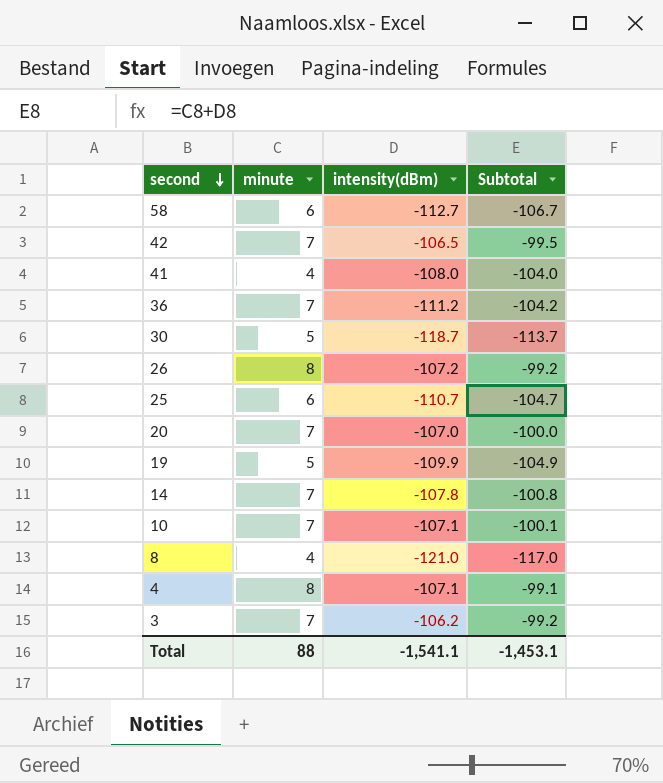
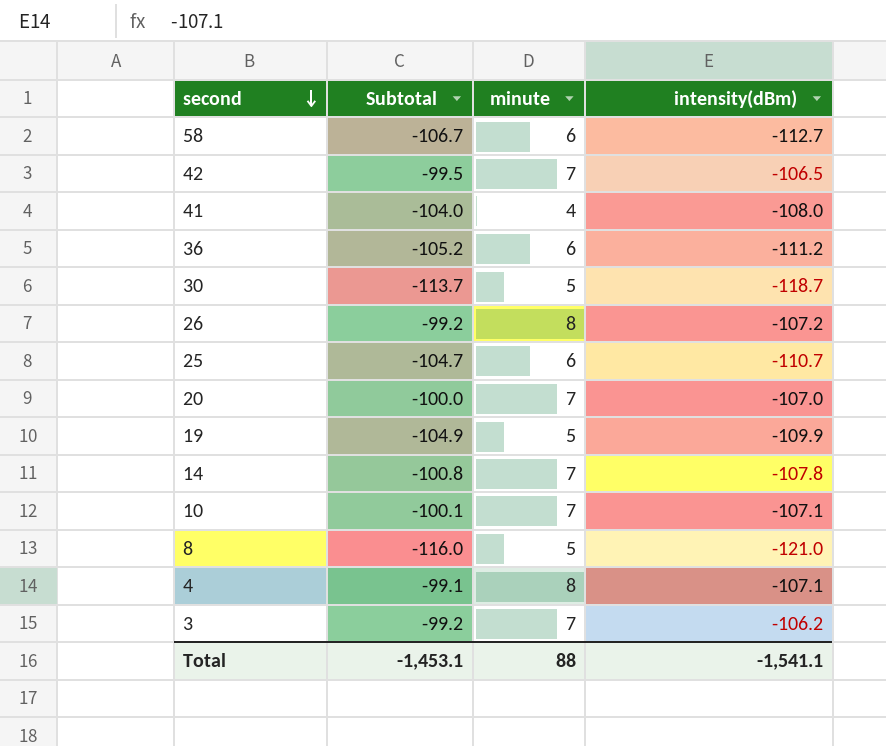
column Subtotal | position: 4 -> 2
36 | Subtotal: -104.2 -> -105.2
36 | minute: 7 -> 6
8 | Subtotal: -117.0 -> -116.0
8 | minute: 4 -> 5

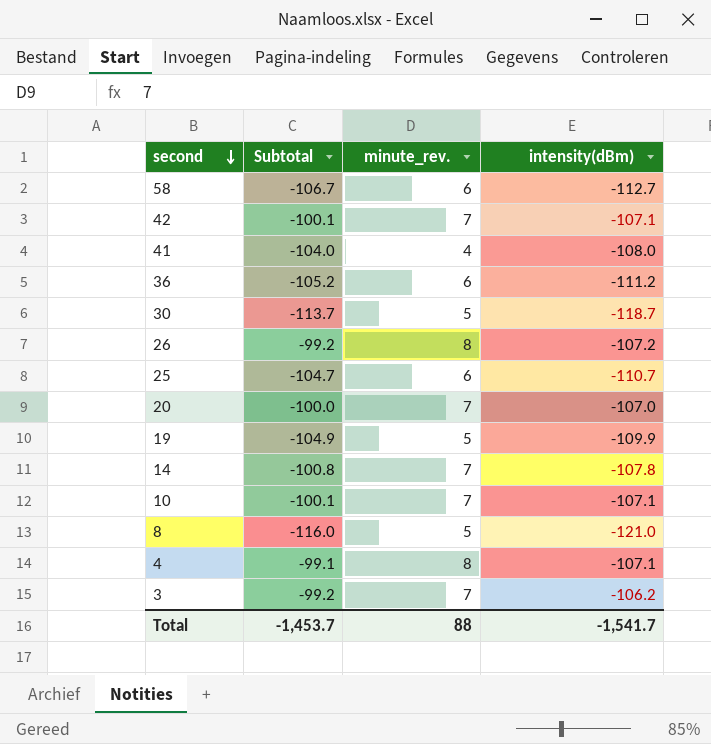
column name: minute -> minute_rev.
42 | Subtotal: -99.5 -> -100.1
42 | intensity(dBm): -106.5 -> -107.1
Total | Subtotal: -1,453.1 -> -1,453.7
Total | intensity(dBm): -1,541.1 -> -1,541.7

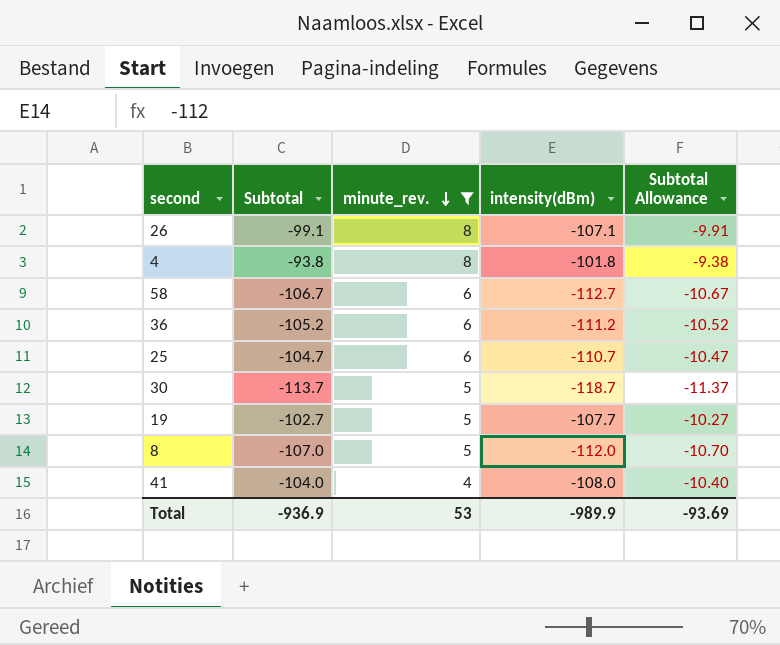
filter: none -> minute_rev. != 7
row order: second descending -> minute_rev. descending
column Subtotal Allowance | formula: none -> [Subtotal] * 0.1
26 | Subtotal: -99.2 -> -99.1
26 | intensity(dBm): -107.2 -> -107.1
4 | Subtotal: -99.1 -> -93.8
4 | intensity(dBm): -107.1 -> -101.8
19 | Subtotal: -104.9 -> -102.7
19 | intensity(dBm): -109.9 -> -107.7
8 | Subtotal: -116.0 -> -107.0
8 | intensity(dBm): -121.0 -> -112.0
Total | Subtotal: -1,453.7 -> -936.9
Total | minute_rev.: 88 -> 53
Total | intensity(dBm): -1,541.7 -> -989.9

